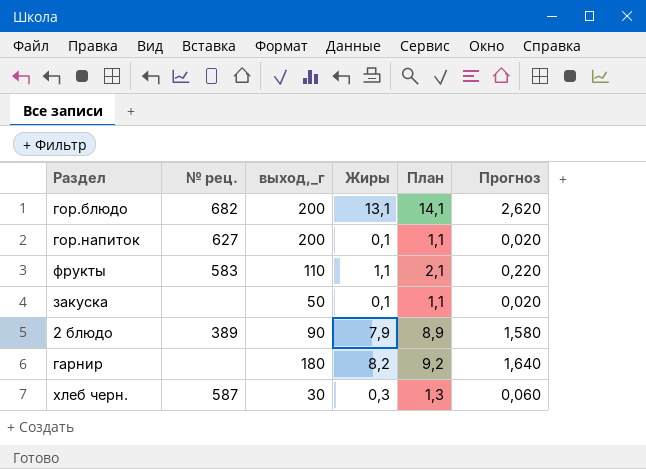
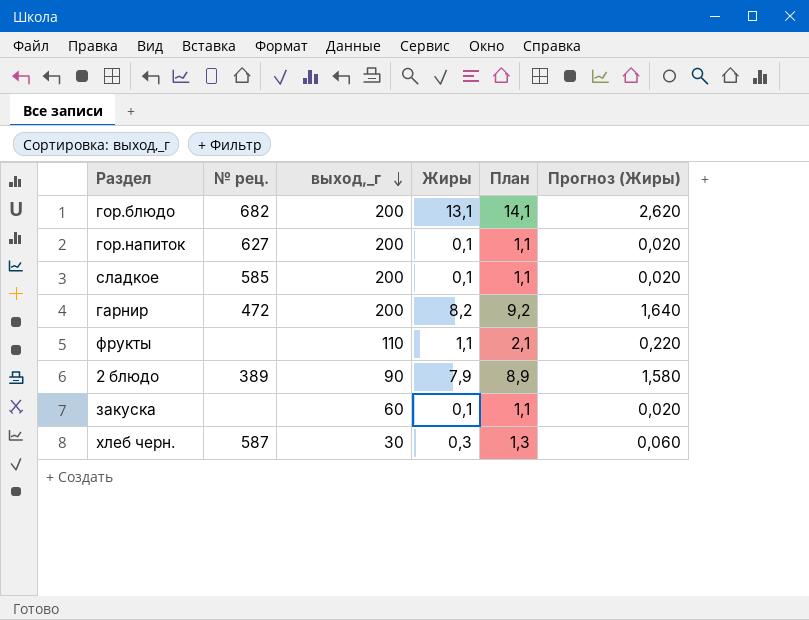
row order: none -> выход,_г descending
column name: Прогноз -> Прогноз (Жиры)
row сладкое: none -> 585 | 200 | 0,1 | 1,1 | 0,020
гарнир | № рец.: none -> 472
гарнир | выход,_г: 180 -> 200
фрукты | № рец.: 583 -> none
закуска | выход,_г: 50 -> 60

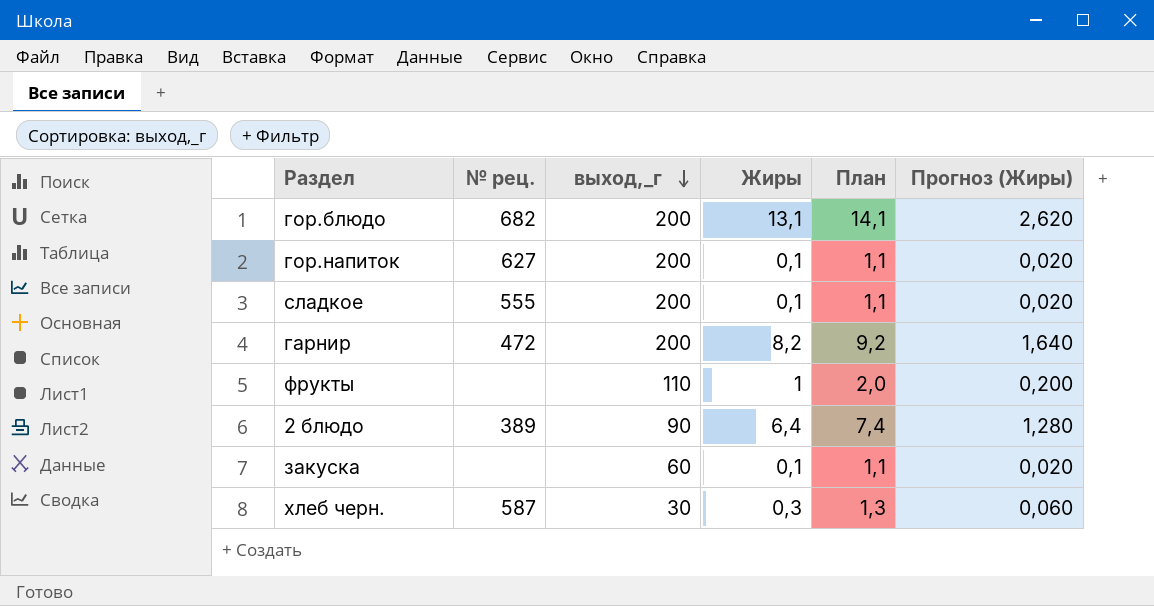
сладкое | № рец.: 585 -> 555
фрукты | Жиры: 1,1 -> 1
фрукты | План: 2,1 -> 2,0
фрукты | Прогноз (Жиры): 0,220 -> 0,200
2 блюдо | Жиры: 7,9 -> 6,4
2 блюдо | План: 8,9 -> 7,4
2 блюдо | Прогноз (Жиры): 1,580 -> 1,280

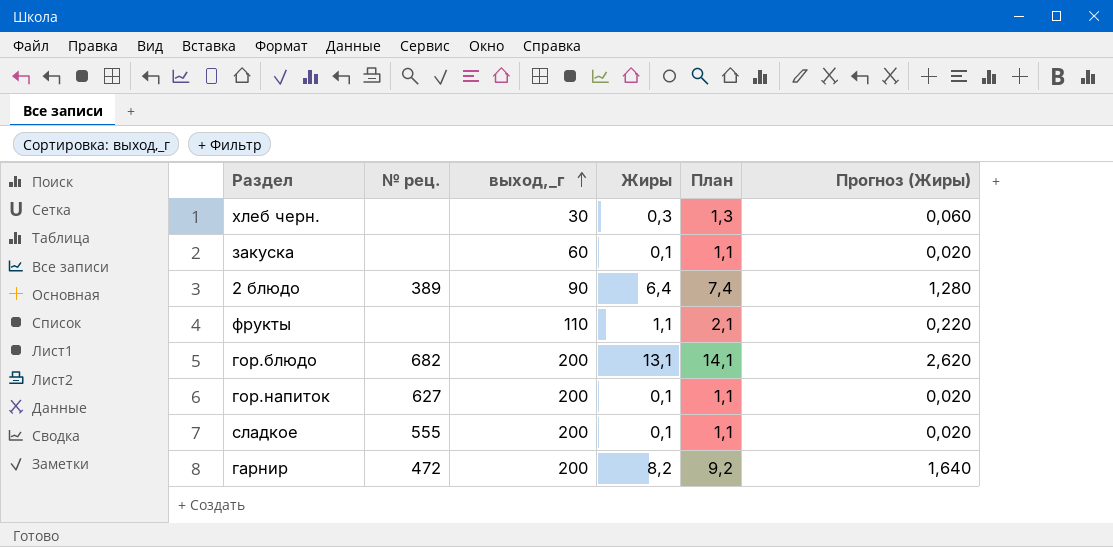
row order: выход,_г descending -> выход,_г ascending
хлеб черн. | № рец.: 587 -> none
фрукты | Жиры: 1 -> 1,1
фрукты | План: 2,0 -> 2,1
фрукты | Прогноз (Жиры): 0,200 -> 0,220

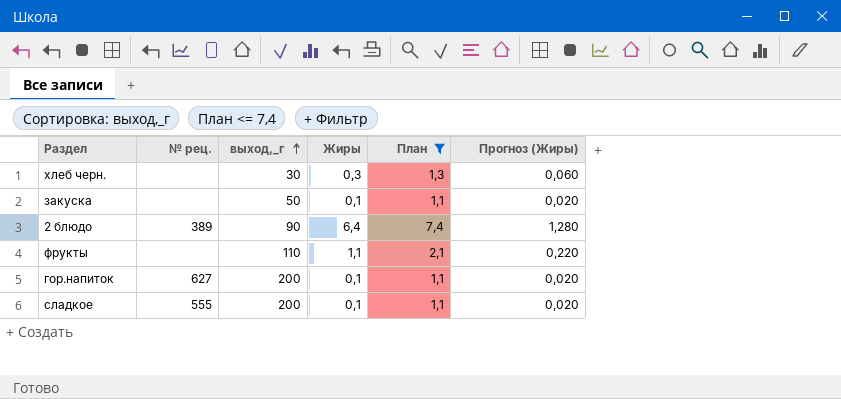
filter: none -> План <= 7,4
закуска | выход,_г: 60 -> 50

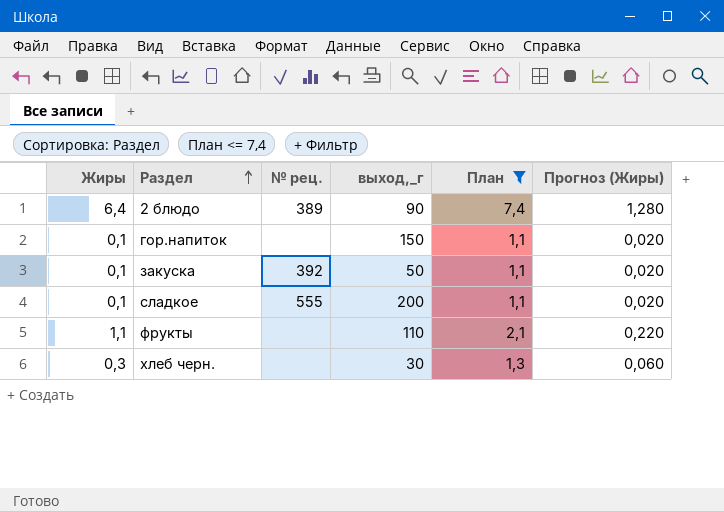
row order: выход,_г ascending -> Раздел ascending
column Жиры | position: 4 -> 1
гор.напиток | № рец.: 627 -> none
гор.напиток | выход,_г: 200 -> 150
закуска | № рец.: none -> 392

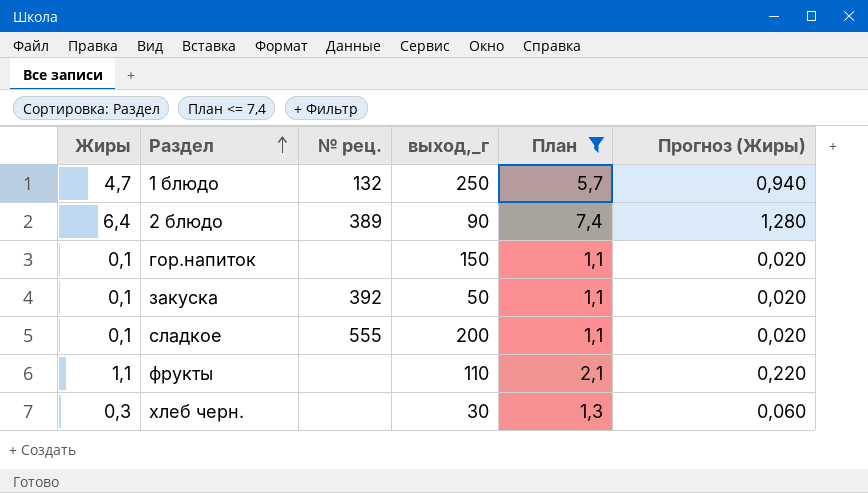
row 1 блюдо: none -> 4,7 | 132 | 250 | 5,7 | 0,940

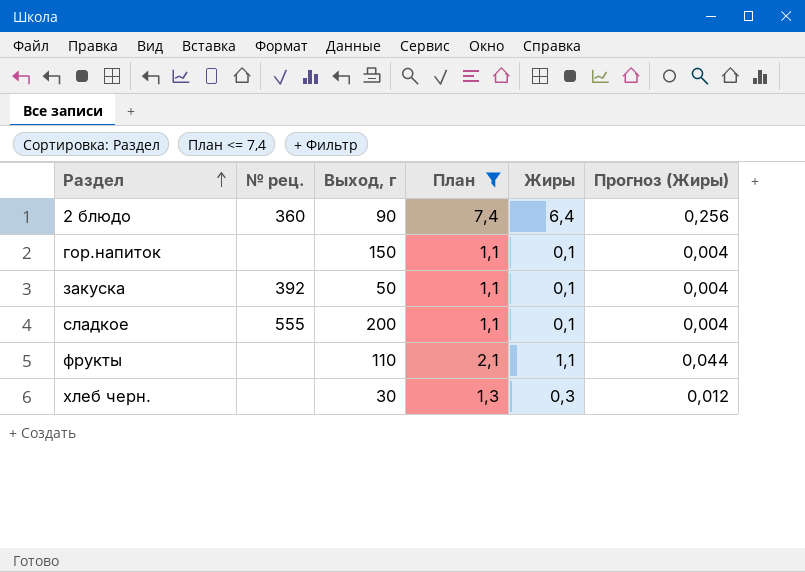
column name: выход,_г -> Выход, г
column Жиры | position: 1 -> 5
column Прогноз (Жиры) | formula: [Жиры] * 0,2 -> [Жиры] * 0,04
row 1 блюдо: 4,7 | 132 | 250 | 5,7 | 0,940 -> none
2 блюдо | № рец.: 389 -> 360

